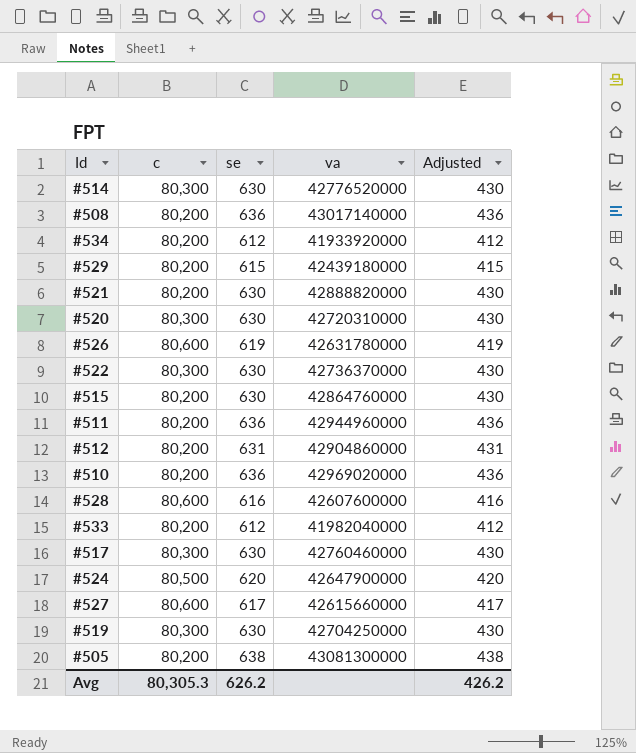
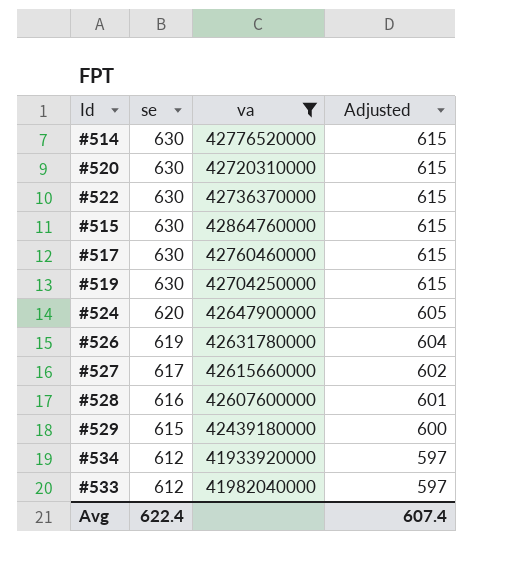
filter: none -> va <= 42864760000
row order: none -> se descending
column c | position: 2 -> none
column Adjusted | formula: [se] - 200 -> [se] - 15
Avg | se: 626.2 -> 622.4
Avg | Adjusted: 426.2 -> 607.4

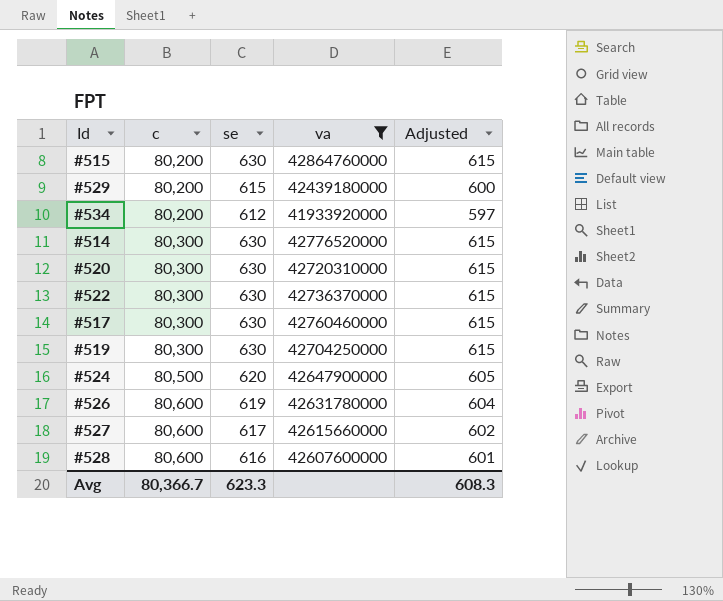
row order: se descending -> c ascending
column c | position: none -> 2
row #533: 612 | 41982040000 | 597 -> none
Avg | se: 622.4 -> 623.3
Avg | Adjusted: 607.4 -> 608.3

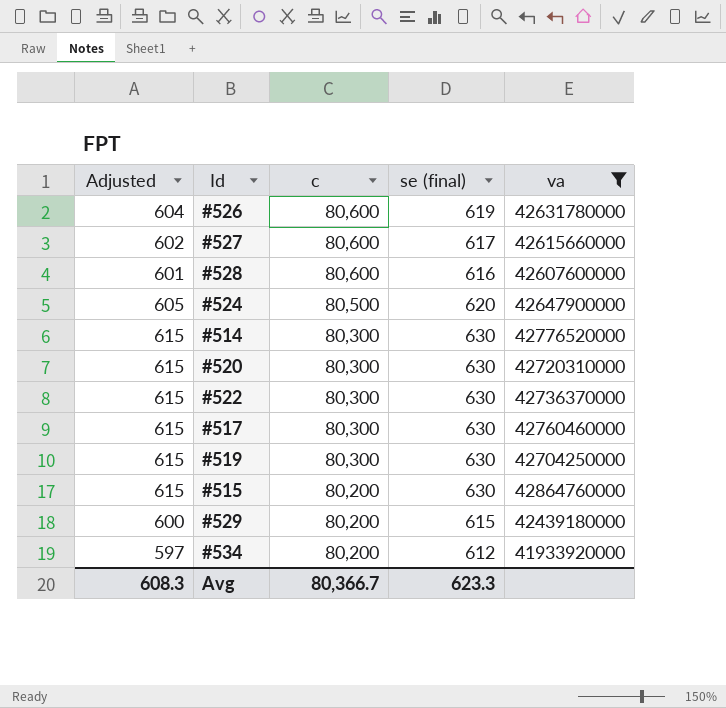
row order: c ascending -> c descending
column Adjusted | position: 5 -> 1
column name: se -> se (final)

